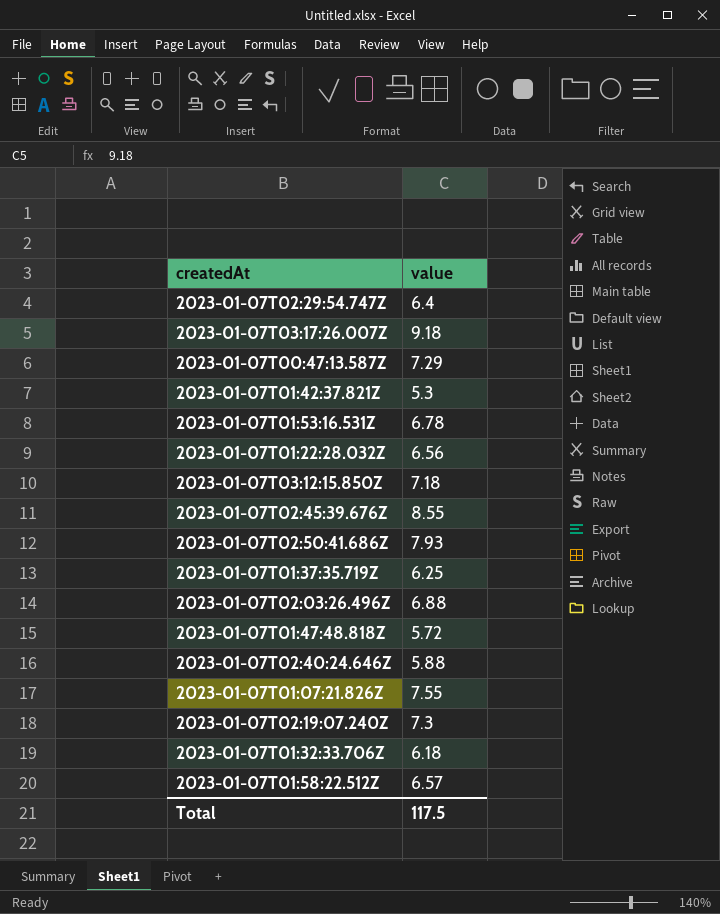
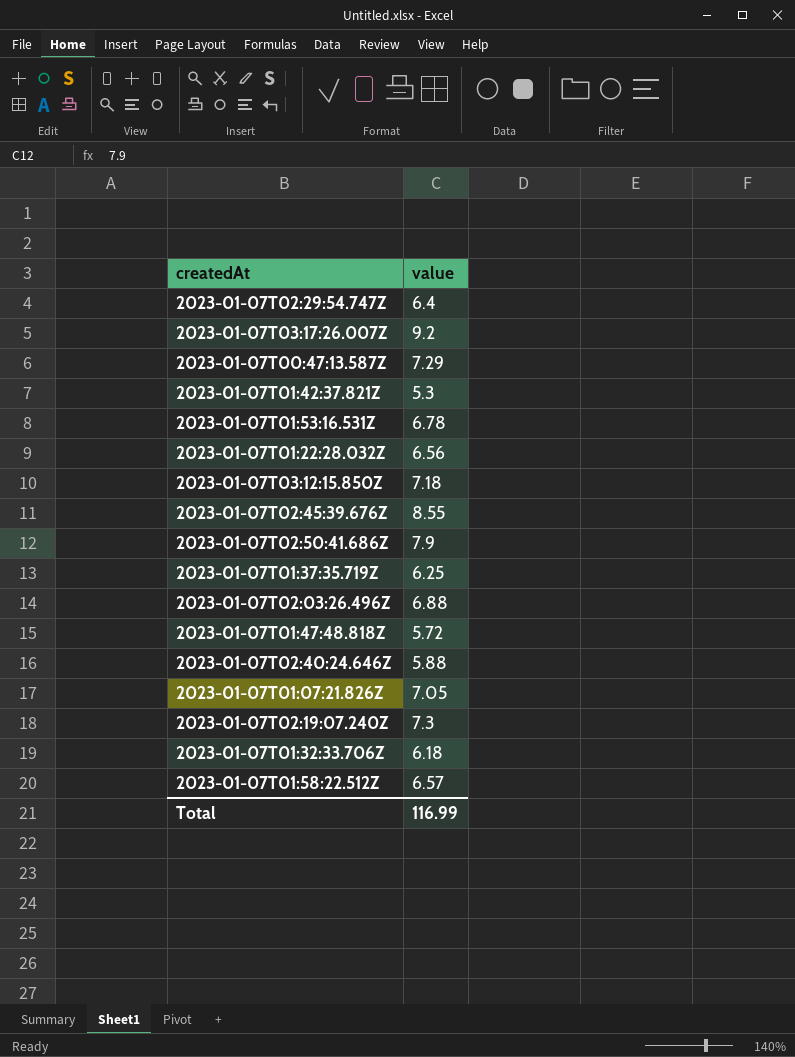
2023-01-07T03:17:26.007Z | value: 9.18 -> 9.2
2023-01-07T02:50:41.686Z | value: 7.93 -> 7.9
2023-01-07T01:07:21.826Z | value: 7.55 -> 7.05
Total | value: 117.5 -> 116.99

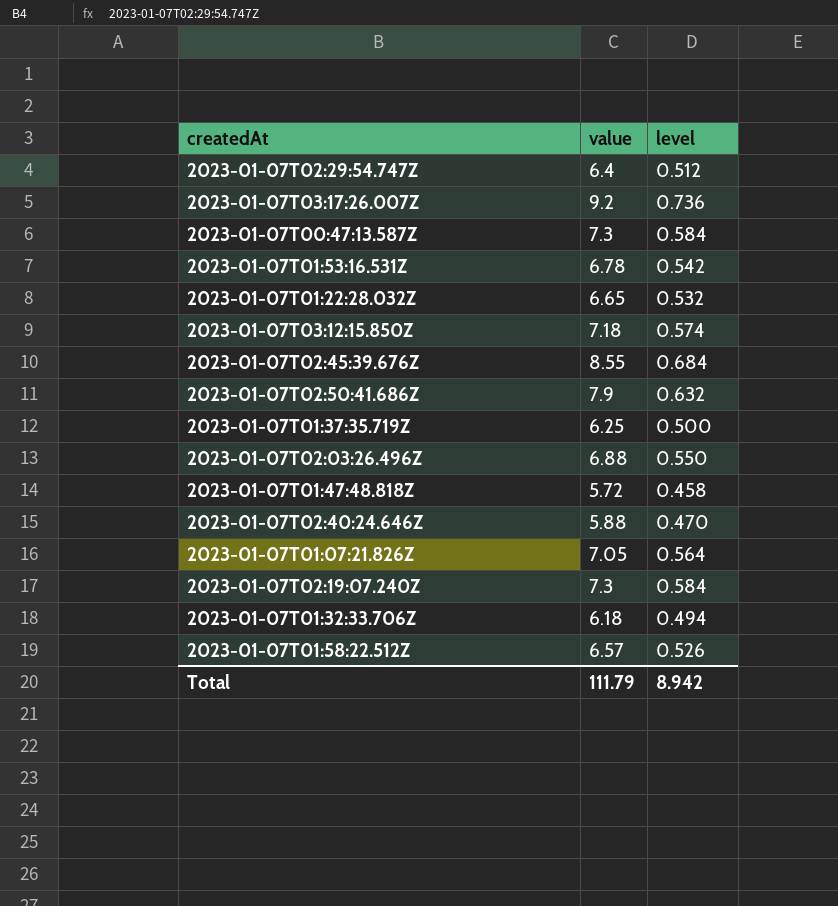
column level | formula: none -> [value] * 0.08
row 2023-01-07T01:42:37.821Z: 5.3 -> none
2023-01-07T00:47:13.587Z | value: 7.29 -> 7.3
2023-01-07T01:22:28.032Z | value: 6.56 -> 6.65
Total | value: 116.99 -> 111.79

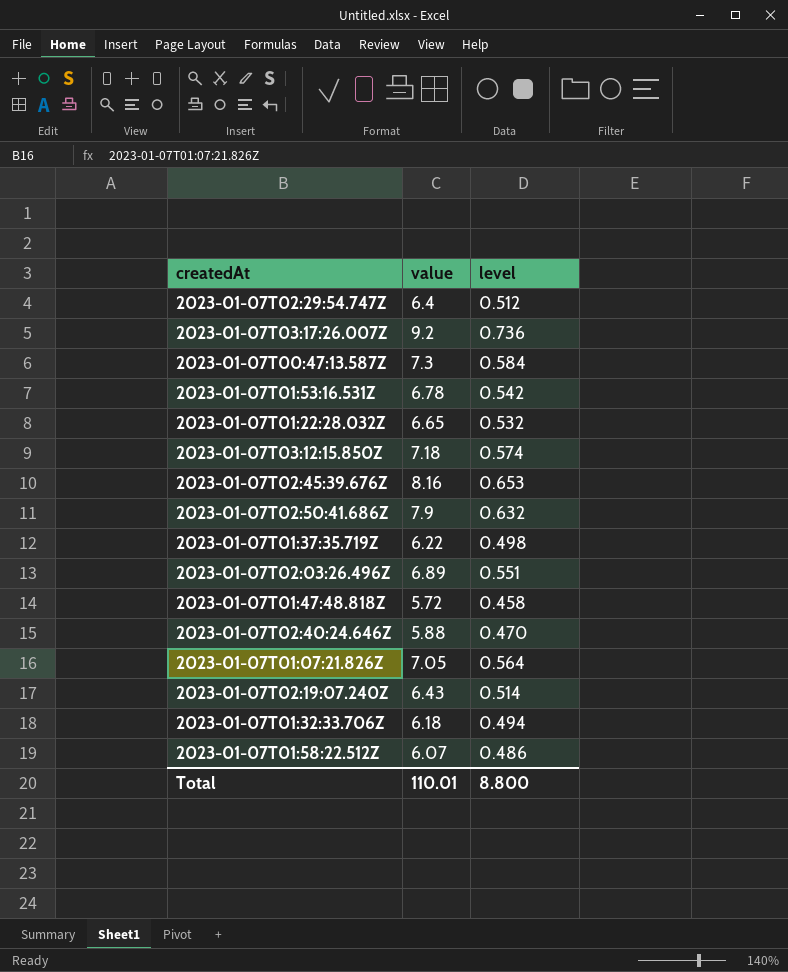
2023-01-07T02:45:39.676Z | value: 8.55 -> 8.16
2023-01-07T02:45:39.676Z | level: 0.684 -> 0.653
2023-01-07T01:37:35.719Z | value: 6.25 -> 6.22
2023-01-07T01:37:35.719Z | level: 0.500 -> 0.498
2023-01-07T02:03:26.496Z | value: 6.88 -> 6.89
2023-01-07T02:03:26.496Z | level: 0.550 -> 0.551
2023-01-07T02:19:07.240Z | value: 7.3 -> 6.43
2023-01-07T02:19:07.240Z | level: 0.584 -> 0.514
2023-01-07T01:58:22.512Z | value: 6.57 -> 6.07
2023-01-07T01:58:22.512Z | level: 0.526 -> 0.486
Total | value: 111.79 -> 110.01
Total | level: 8.942 -> 8.800

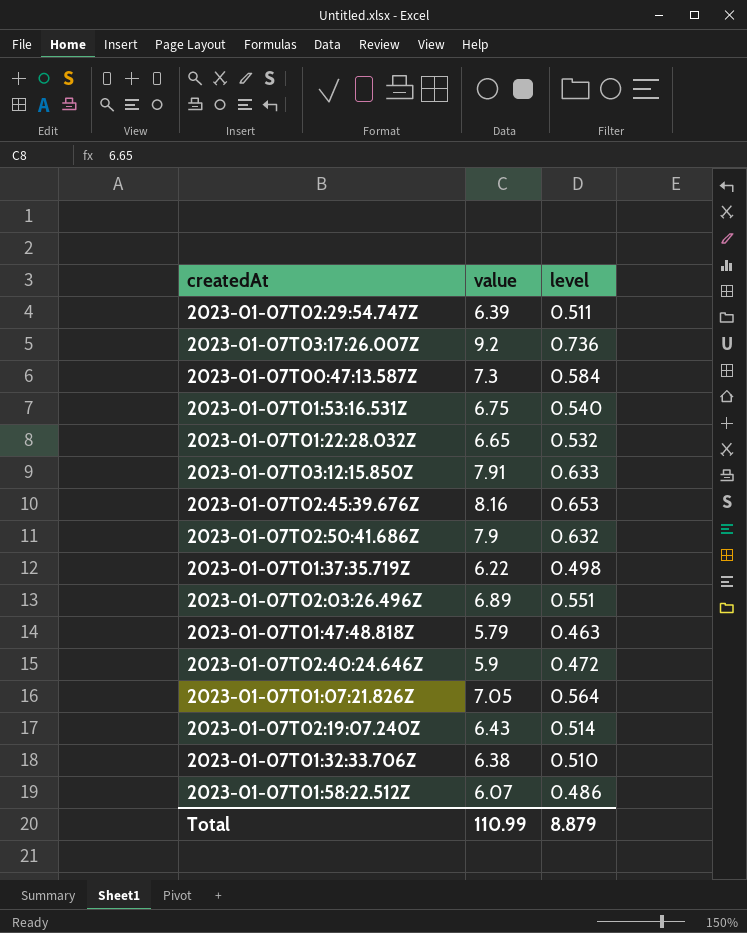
2023-01-07T02:29:54.747Z | value: 6.4 -> 6.39
2023-01-07T02:29:54.747Z | level: 0.512 -> 0.511
2023-01-07T01:53:16.531Z | value: 6.78 -> 6.75
2023-01-07T01:53:16.531Z | level: 0.542 -> 0.540
2023-01-07T03:12:15.850Z | value: 7.18 -> 7.91
2023-01-07T03:12:15.850Z | level: 0.574 -> 0.633
2023-01-07T01:47:48.818Z | value: 5.72 -> 5.79
2023-01-07T01:47:48.818Z | level: 0.458 -> 0.463
2023-01-07T02:40:24.646Z | value: 5.88 -> 5.9
2023-01-07T02:40:24.646Z | level: 0.470 -> 0.472
2023-01-07T01:32:33.706Z | value: 6.18 -> 6.38
2023-01-07T01:32:33.706Z | level: 0.494 -> 0.510
Total | value: 110.01 -> 110.99
Total | level: 8.800 -> 8.879

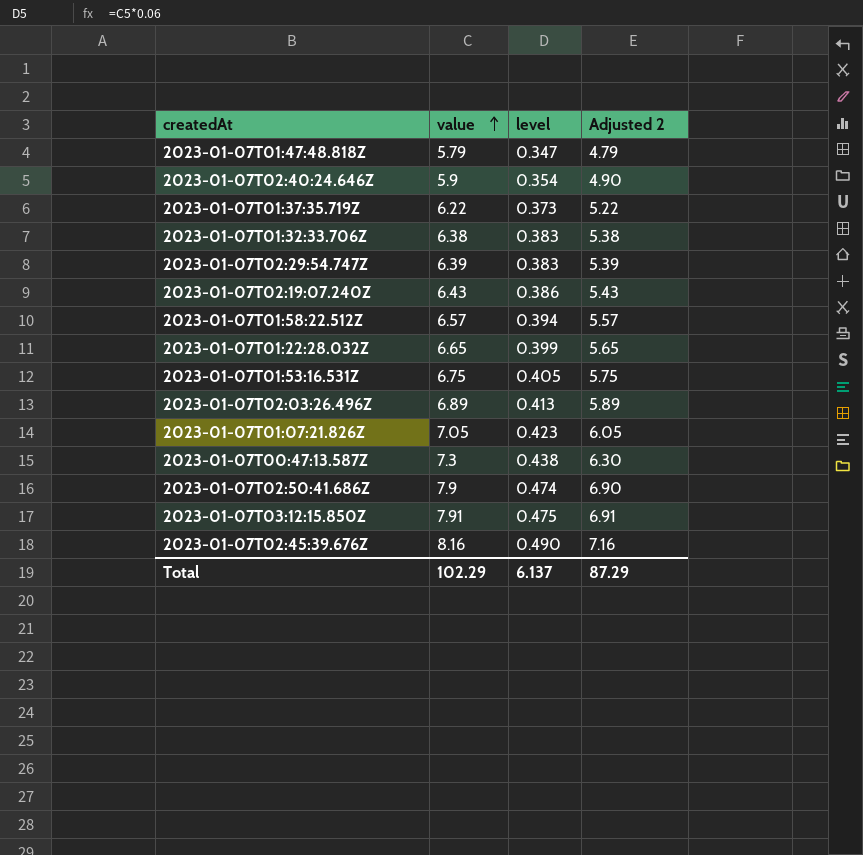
row order: none -> value ascending
column level | formula: [value] * 0.08 -> [value] * 0.06
column Adjusted 2 | formula: none -> [value] - 1
row 2023-01-07T03:17:26.007Z: 9.2 | 0.736 -> none
2023-01-07T01:58:22.512Z | value: 6.07 -> 6.57
Total | value: 110.99 -> 102.29
Total | level: 8.879 -> 6.137

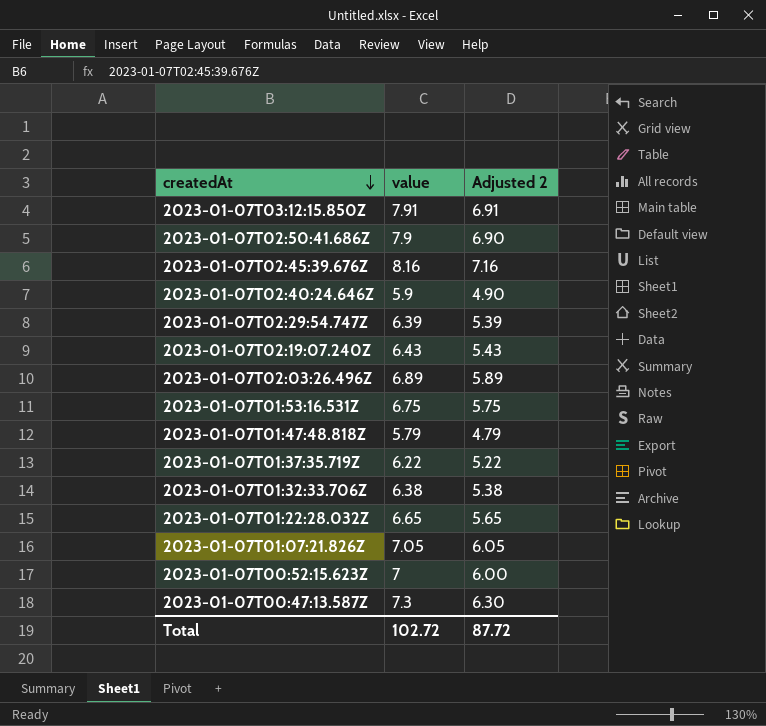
row order: value ascending -> createdAt descending
column level | formula: [value] * 0.06 -> none
row 2023-01-07T01:58:22.512Z: 6.57 | 0.394 | 5.57 -> none
row 2023-01-07T00:52:15.623Z: none -> 7 | 6.00
Total | value: 102.29 -> 102.72
Total | Adjusted 2: 87.29 -> 87.72

